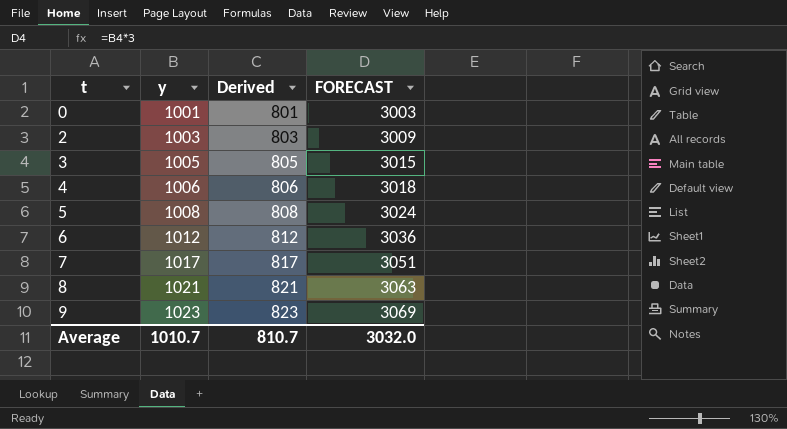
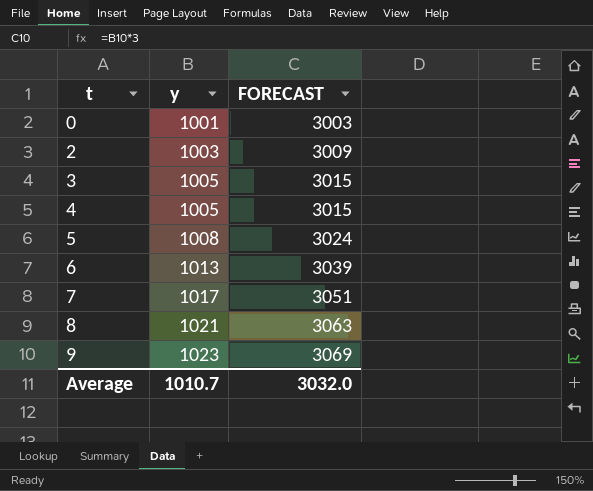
column Derived | formula: [y] - 200 -> none
4 | y: 1006 -> 1005
4 | FORECAST: 3018 -> 3015
6 | y: 1012 -> 1013
6 | FORECAST: 3036 -> 3039

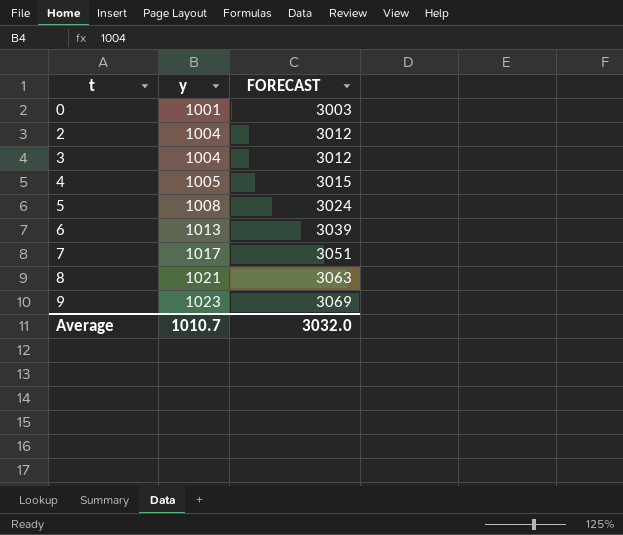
2 | y: 1003 -> 1004
2 | FORECAST: 3009 -> 3012
3 | y: 1005 -> 1004
3 | FORECAST: 3015 -> 3012

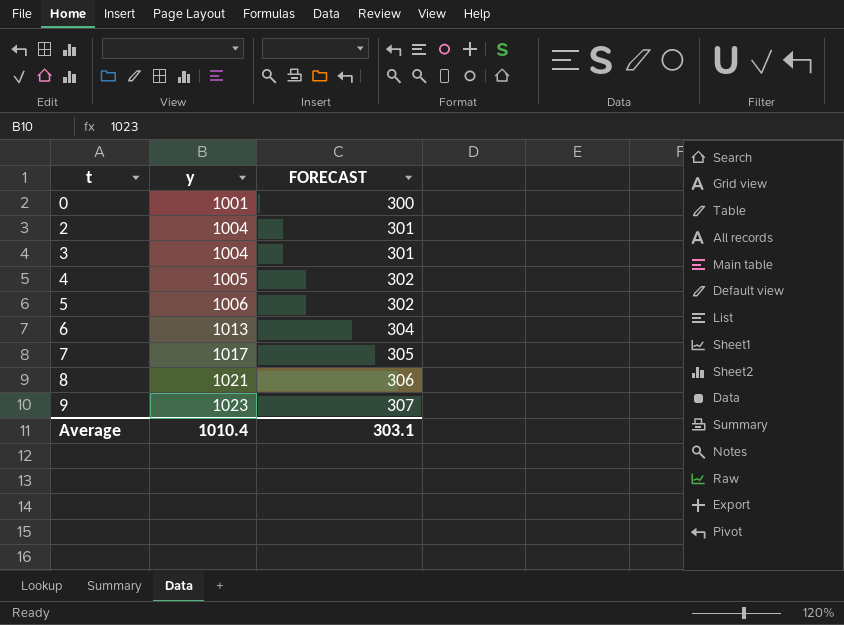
column FORECAST | formula: [y] * 3 -> [y] * 0.3
5 | y: 1008 -> 1006
Average | y: 1010.7 -> 1010.4
Average | FORECAST: 3032.0 -> 303.1

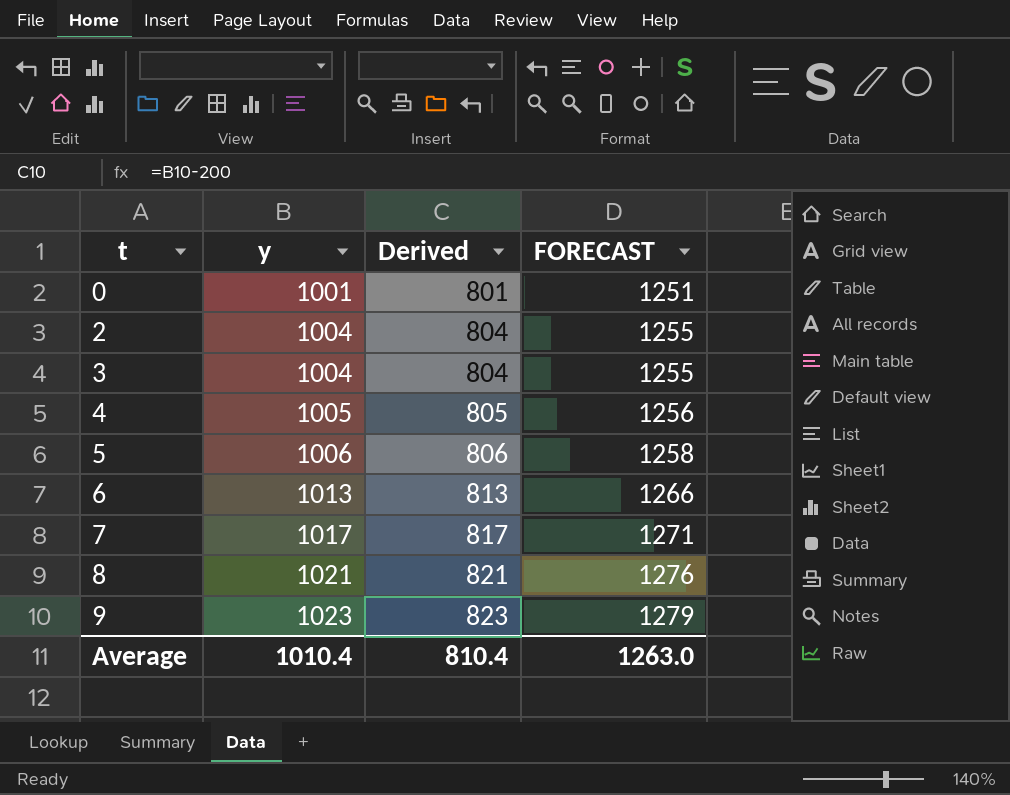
column Derived | formula: none -> [y] - 200
column FORECAST | formula: [y] * 0.3 -> [y] * 1.25
Average | FORECAST: 303.1 -> 1263.0

